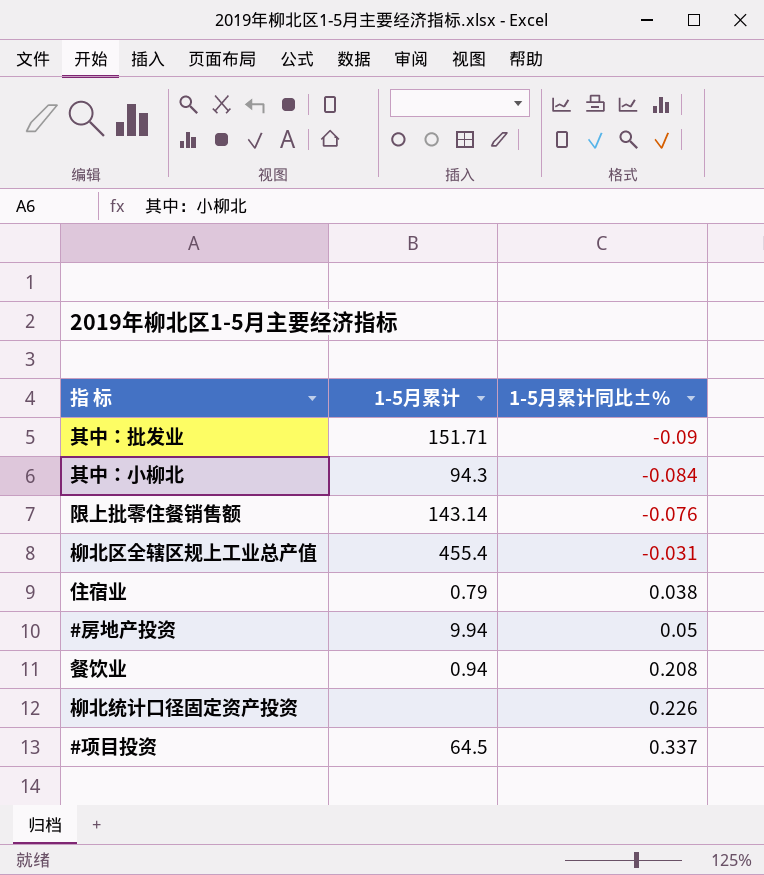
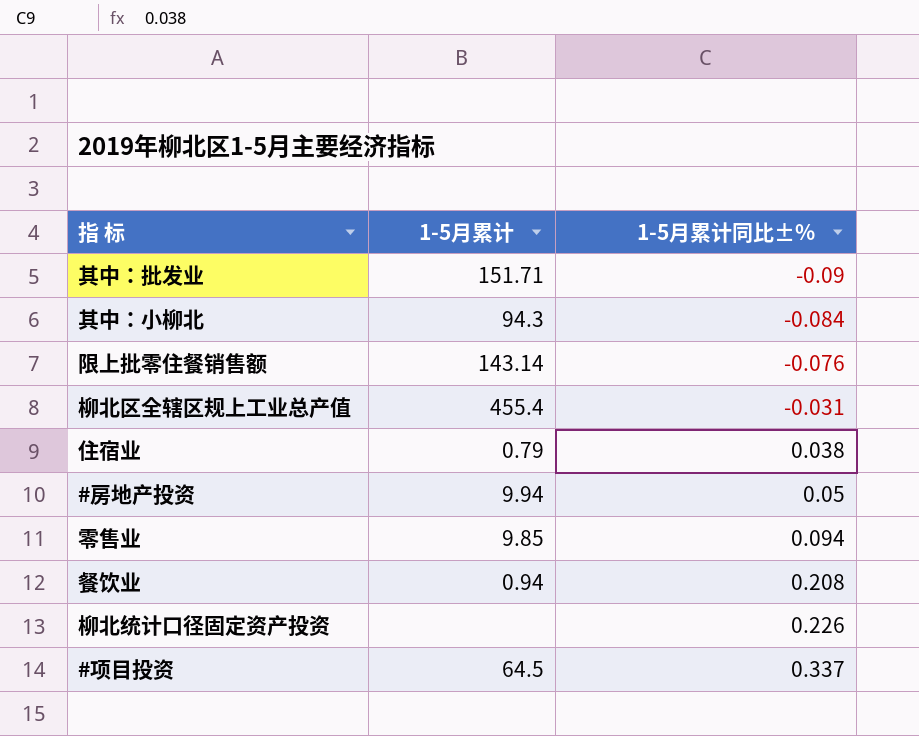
row 零售业: none -> 9.85 | 0.094

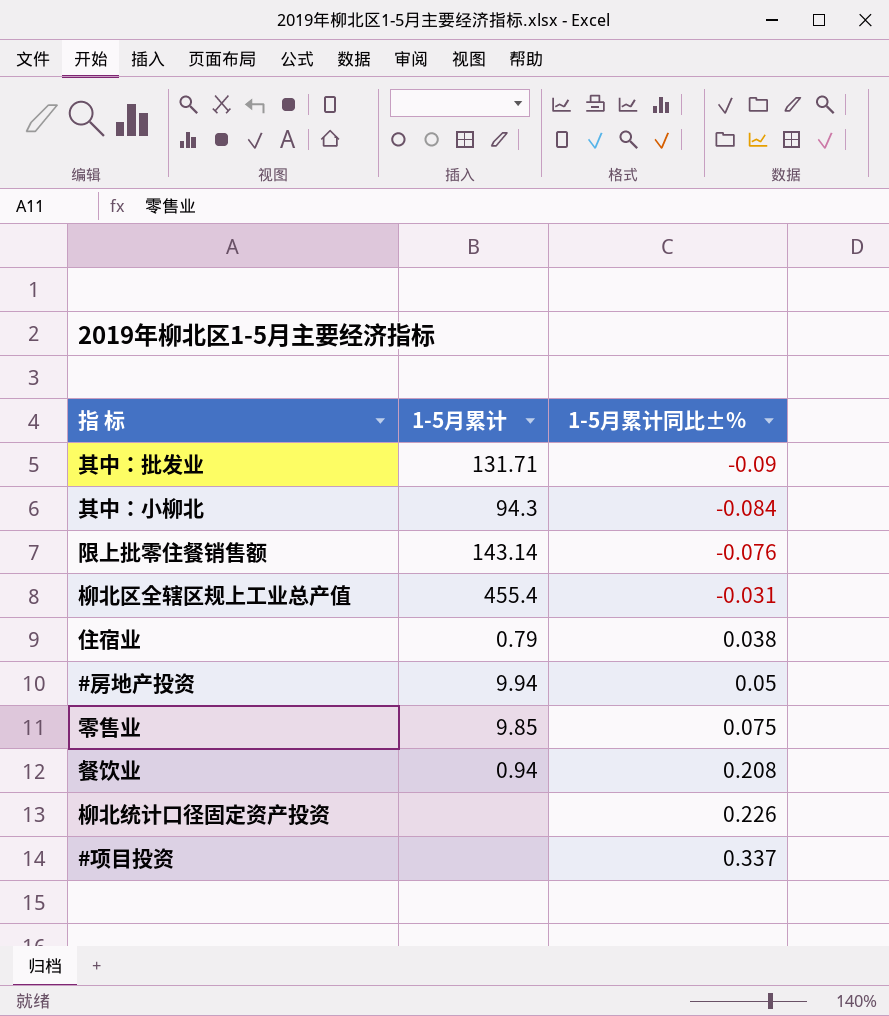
其中：批发业 | 1-5月累计: 151.71 -> 131.71
零售业 | 1-5月累计同比±%: 0.094 -> 0.075
#项目投资 | 1-5月累计: 64.5 -> none

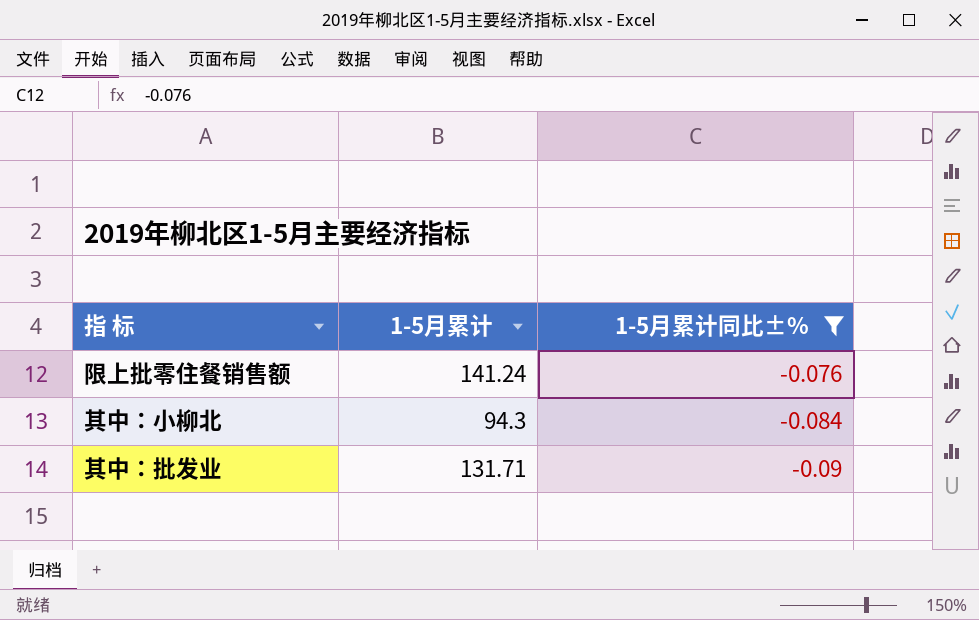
filter: none -> 1-5月累计同比±% <= -0.076
row order: 1-5月累计同比±% ascending -> 1-5月累计同比±% descending
限上批零住餐销售额 | 1-5月累计: 143.14 -> 141.24

